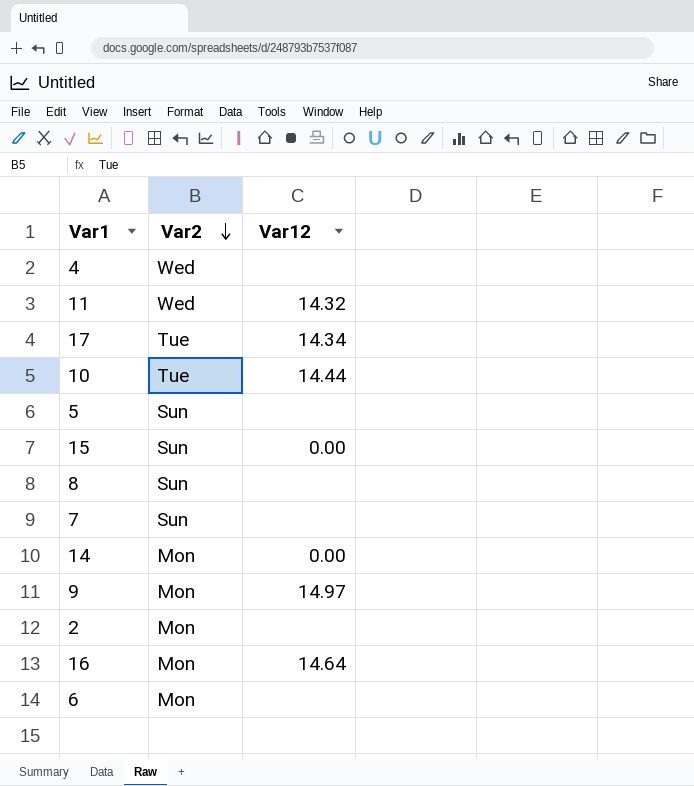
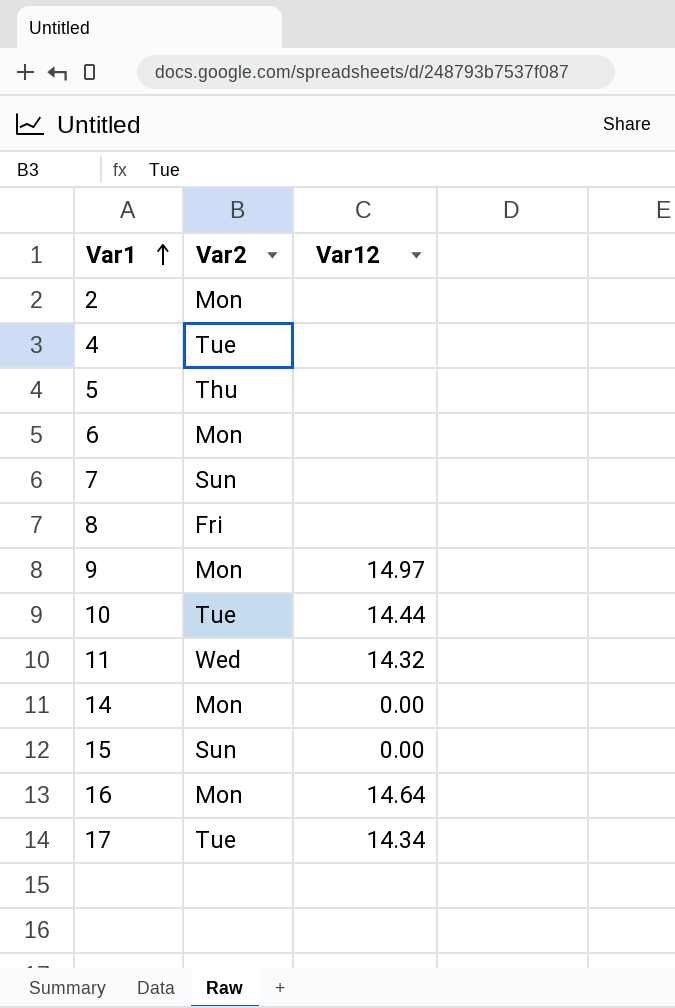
row order: Var2 descending -> Var1 ascending
4 | Var2: Wed -> Tue
5 | Var2: Sun -> Thu
8 | Var2: Sun -> Fri

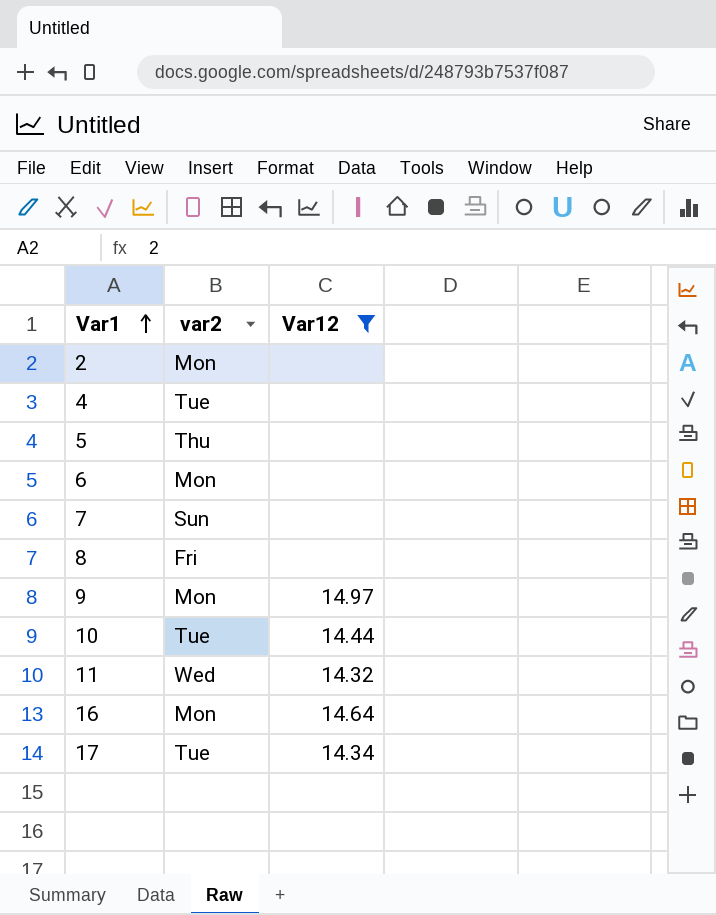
filter: none -> Var12 != 0.00
column name: Var2 -> var2

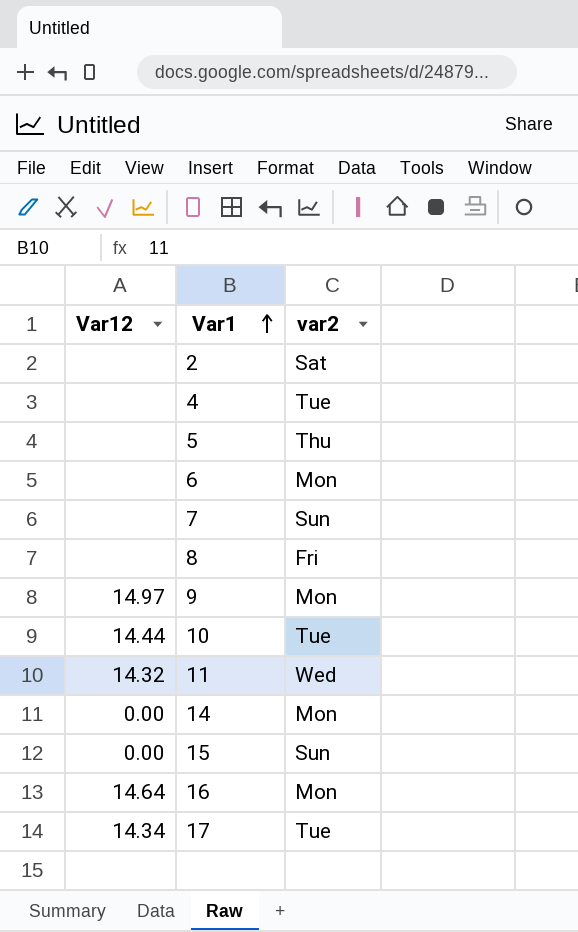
filter: Var12 != 0.00 -> none
column Var12 | position: 3 -> 1
2 | var2: Mon -> Sat

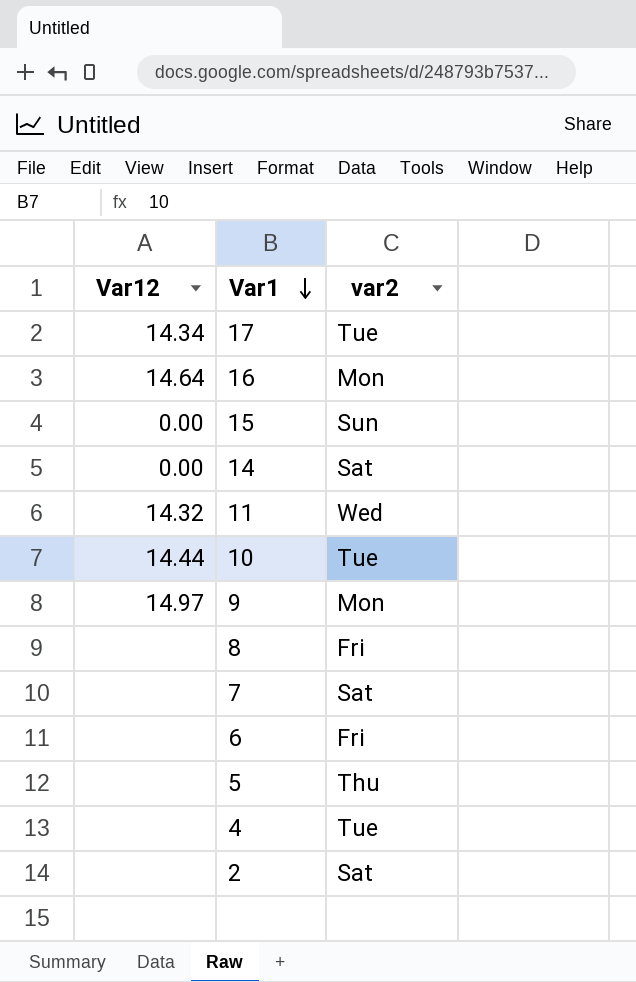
row order: Var1 ascending -> Var1 descending
14 | var2: Mon -> Sat
7 | var2: Sun -> Sat
6 | var2: Mon -> Fri

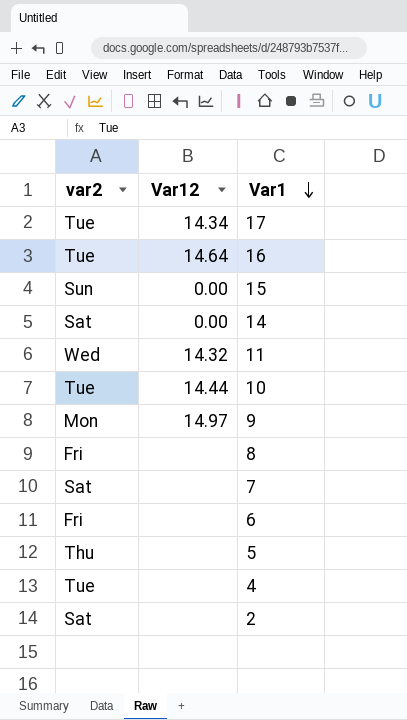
column var2 | position: 3 -> 1
16 | var2: Mon -> Tue

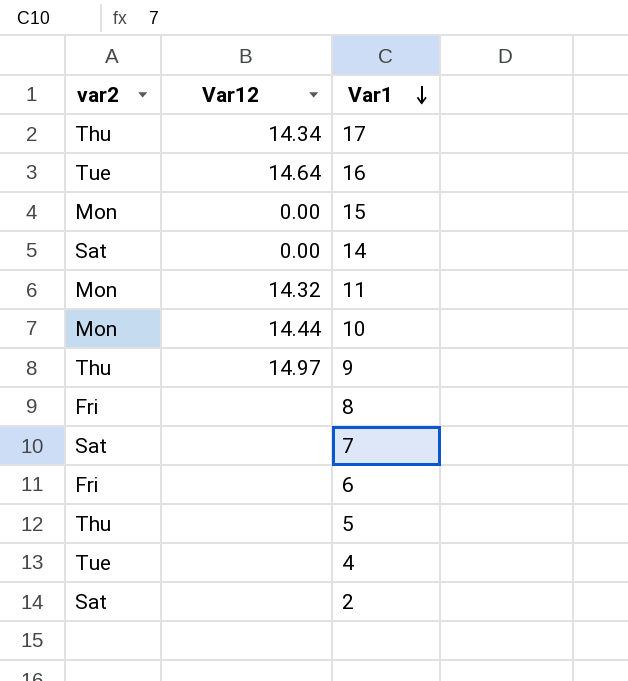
17 | var2: Tue -> Thu
15 | var2: Sun -> Mon
11 | var2: Wed -> Mon
10 | var2: Tue -> Mon
9 | var2: Mon -> Thu

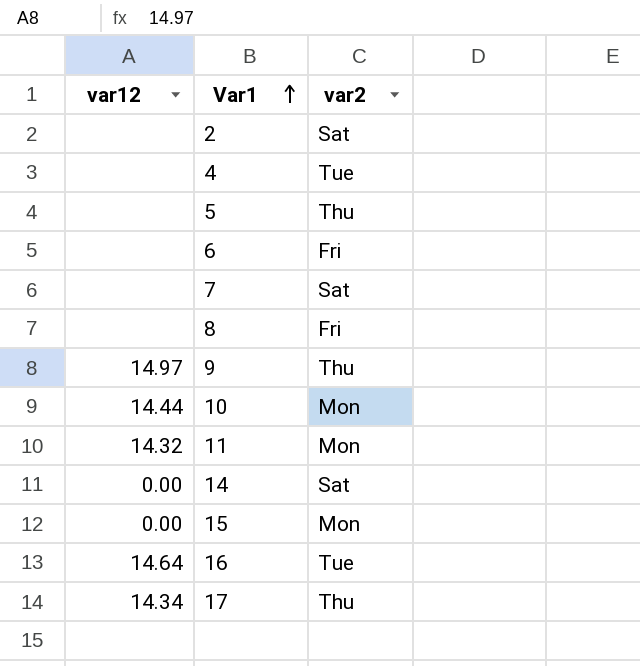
row order: Var1 descending -> Var1 ascending
column name: Var12 -> var12
column var2 | position: 1 -> 3

